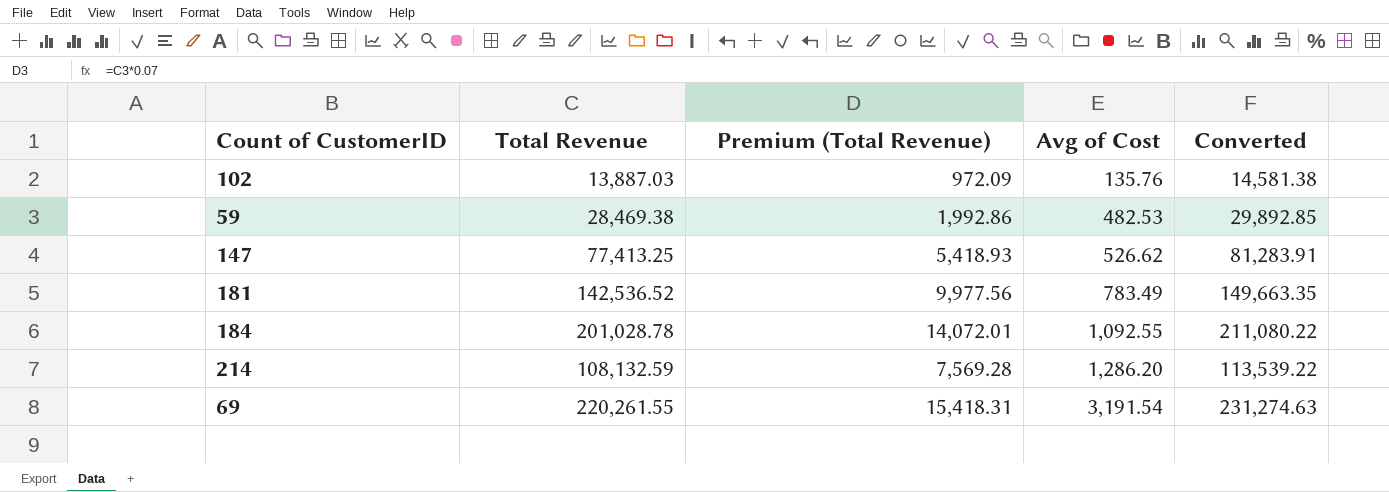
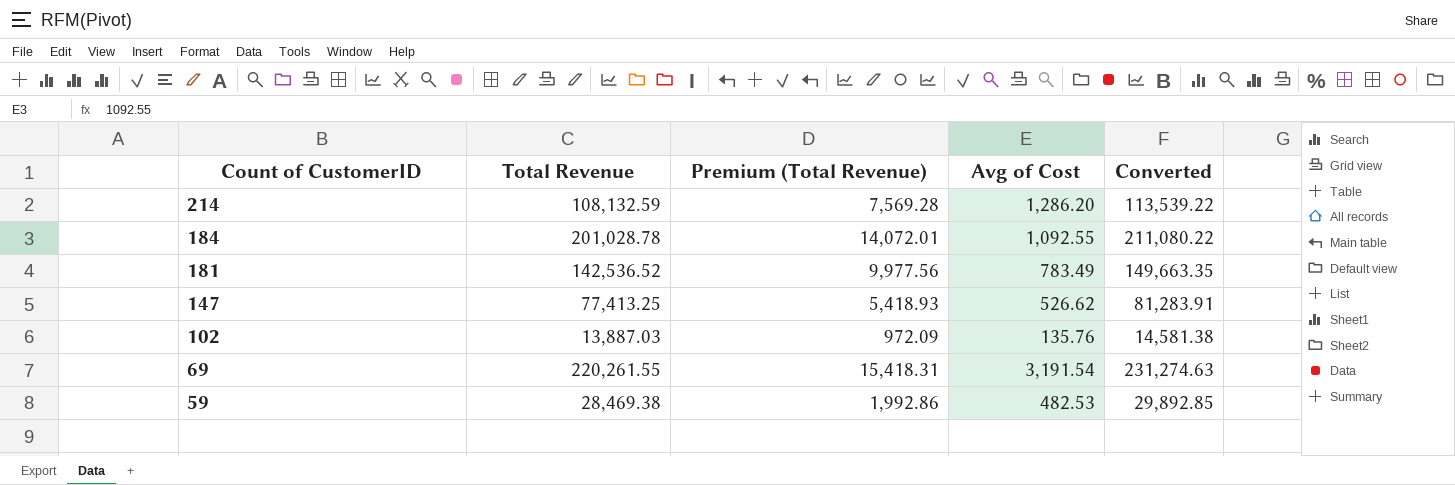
row order: Avg of Cost ascending -> Count of CustomerID descending

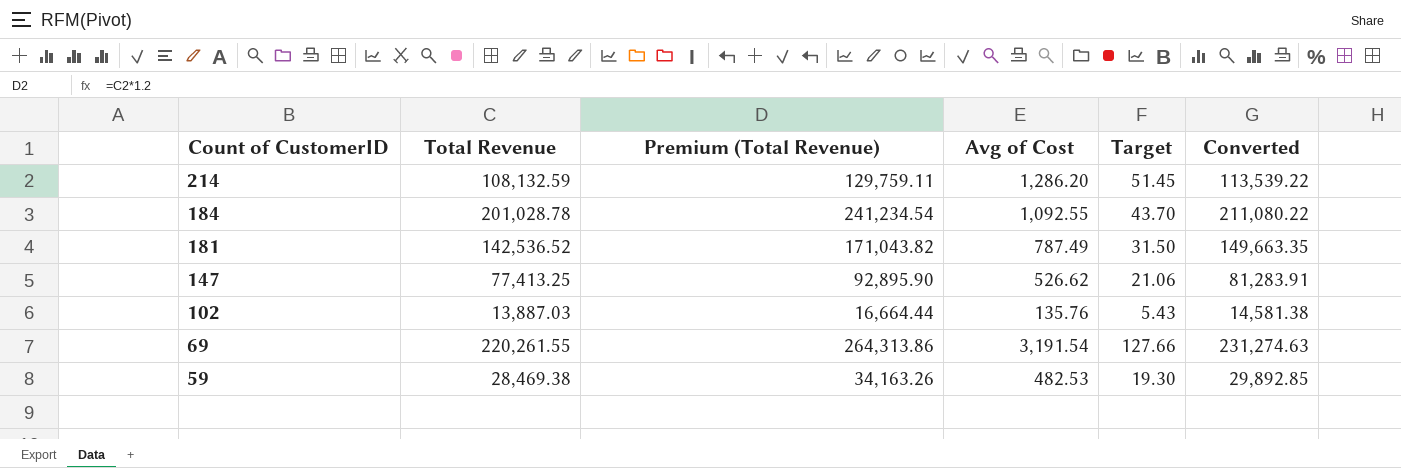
column Premium (Total Revenue) | formula: [Total Revenue] * 0.07 -> [Total Revenue] * 1.2
column Target | formula: none -> [Avg of Cost] * 0.04
181 | Avg of Cost: 783.49 -> 787.49

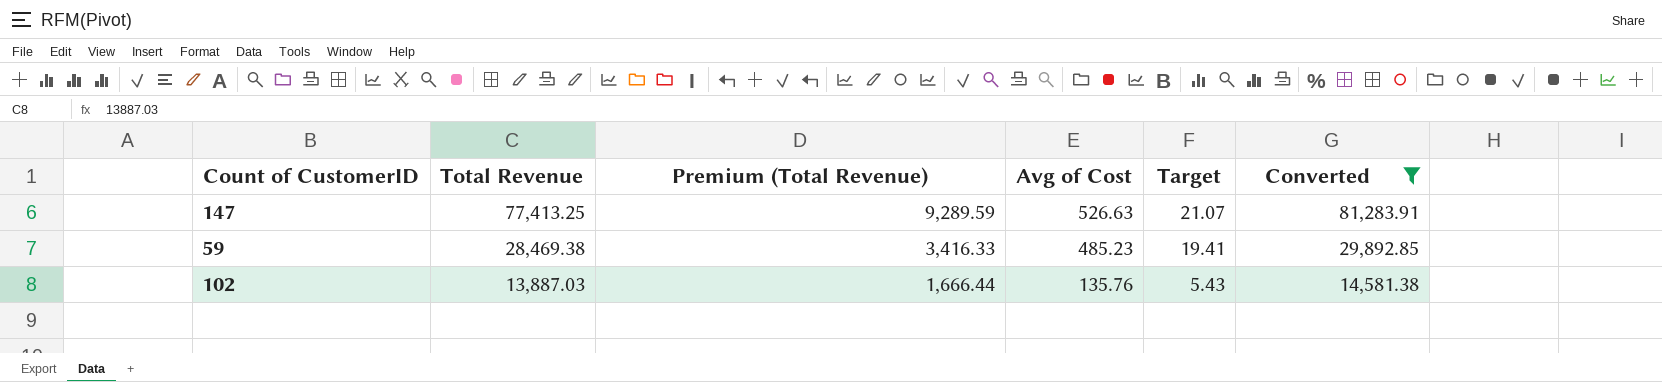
filter: none -> Converted <= 81,283.91
row order: Count of CustomerID descending -> Total Revenue descending
column Premium (Total Revenue) | formula: [Total Revenue] * 1.2 -> [Total Revenue] * 0.12
147 | Avg of Cost: 526.62 -> 526.63
147 | Target: 21.06 -> 21.07
59 | Avg of Cost: 482.53 -> 485.23
59 | Target: 19.30 -> 19.41

